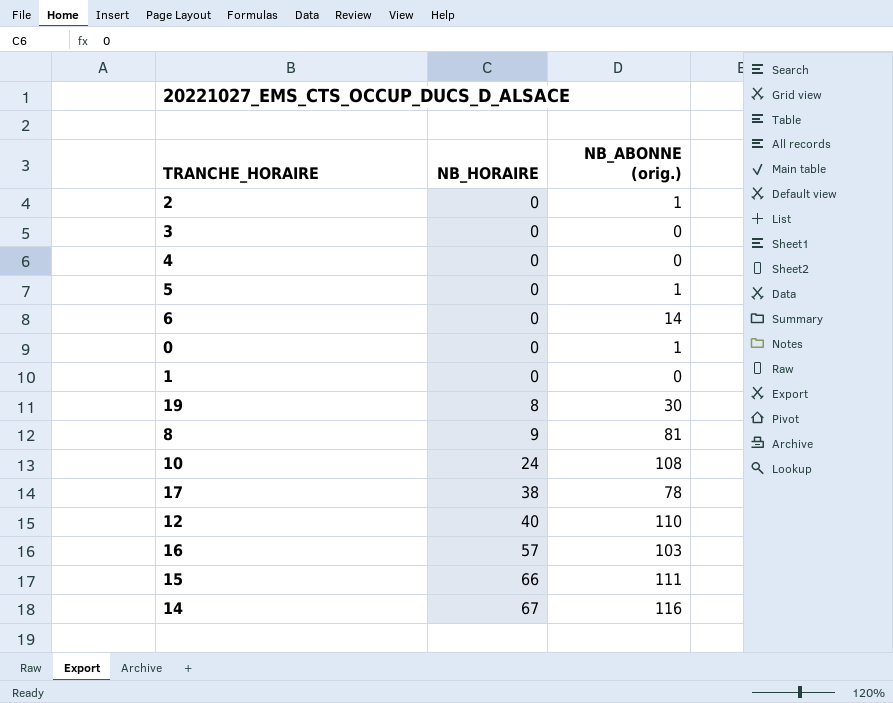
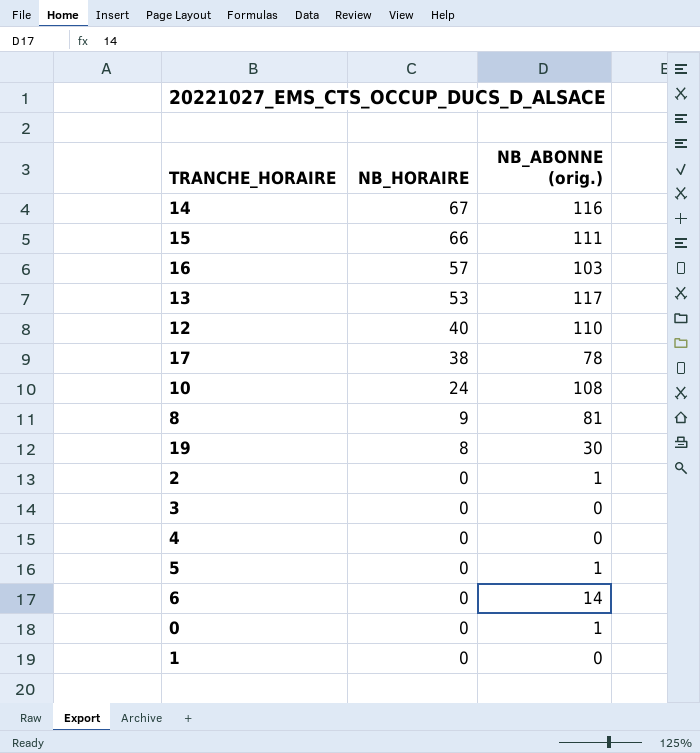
row order: NB_HORAIRE ascending -> NB_HORAIRE descending
row 13: none -> 53 | 117

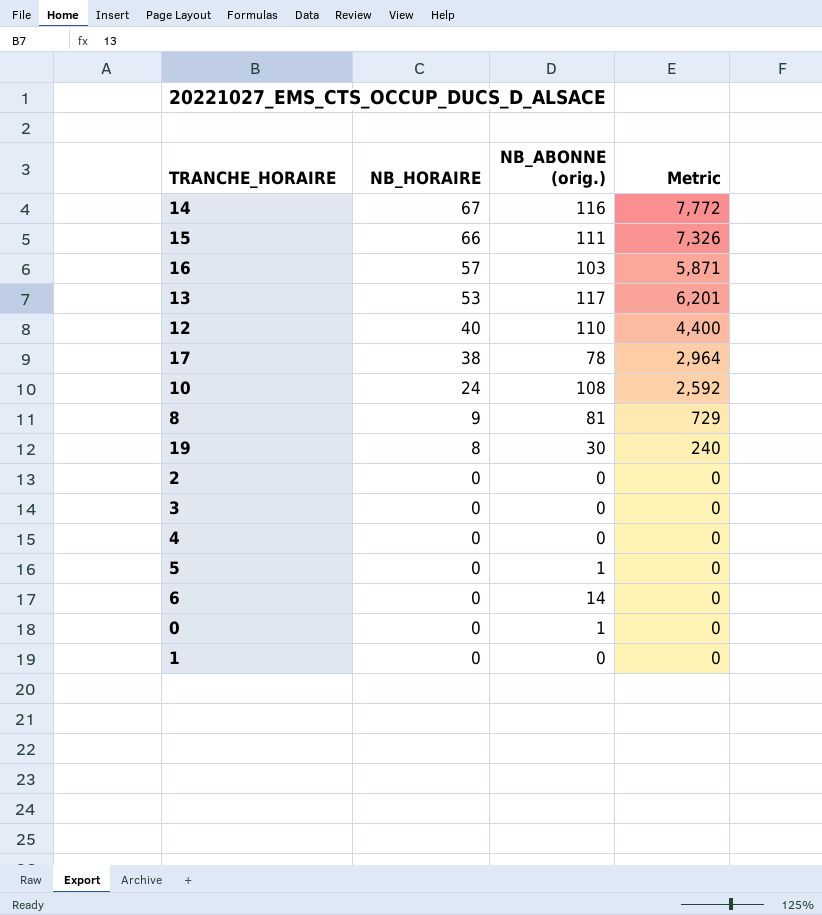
column Metric | formula: none -> [NB_HORAIRE] * [NB_ABONNE (orig.)]
2 | NB_ABONNE (orig.): 1 -> 0

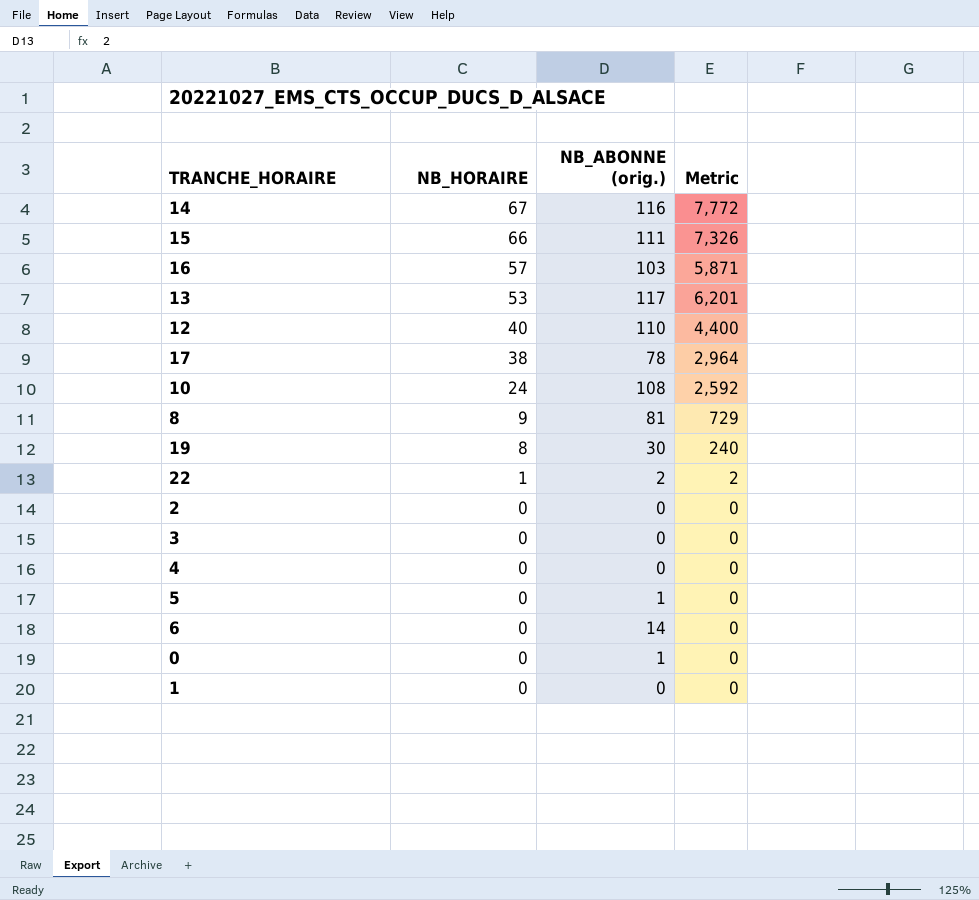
row 22: none -> 1 | 2 | 2

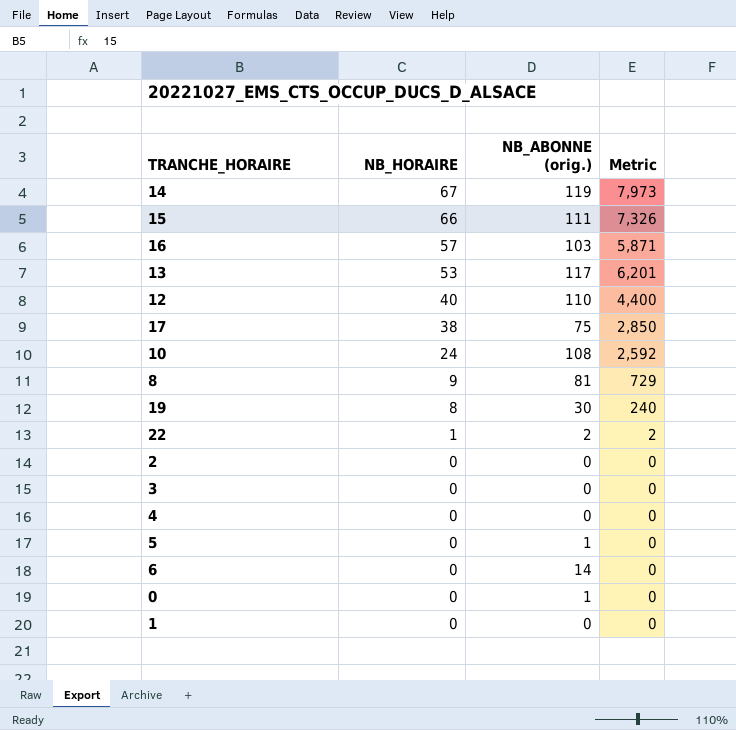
14 | NB_ABONNE (orig.): 116 -> 119
14 | Metric: 7,772 -> 7,973
17 | NB_ABONNE (orig.): 78 -> 75
17 | Metric: 2,964 -> 2,850

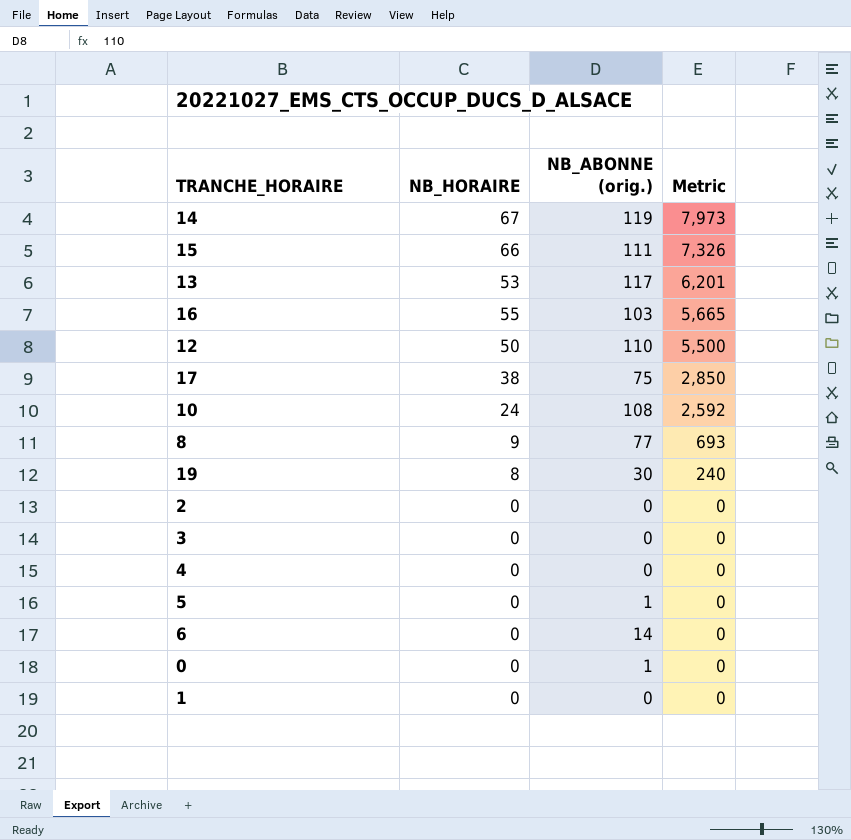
row order: NB_HORAIRE descending -> Metric descending
row 22: 1 | 2 | 2 -> none
16 | NB_HORAIRE: 57 -> 55
16 | Metric: 5,871 -> 5,665
12 | NB_HORAIRE: 40 -> 50
12 | Metric: 4,400 -> 5,500
8 | NB_ABONNE (orig.): 81 -> 77
8 | Metric: 729 -> 693

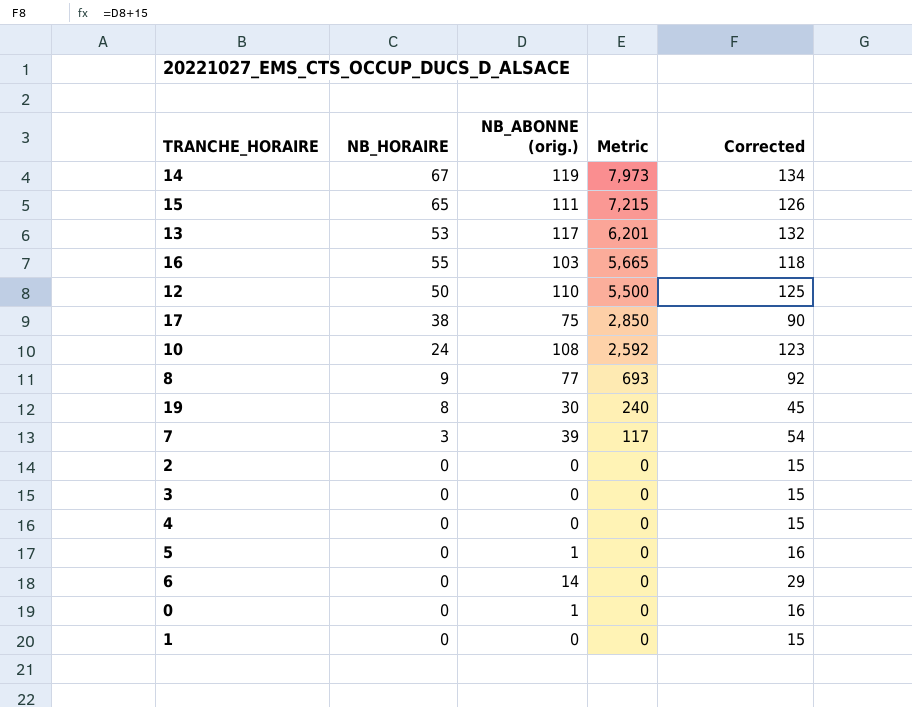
column Corrected | formula: none -> [NB_ABONNE (orig.)] + 15
15 | NB_HORAIRE: 66 -> 65
15 | Metric: 7,326 -> 7,215
row 7: none -> 3 | 39 | 117 | 54

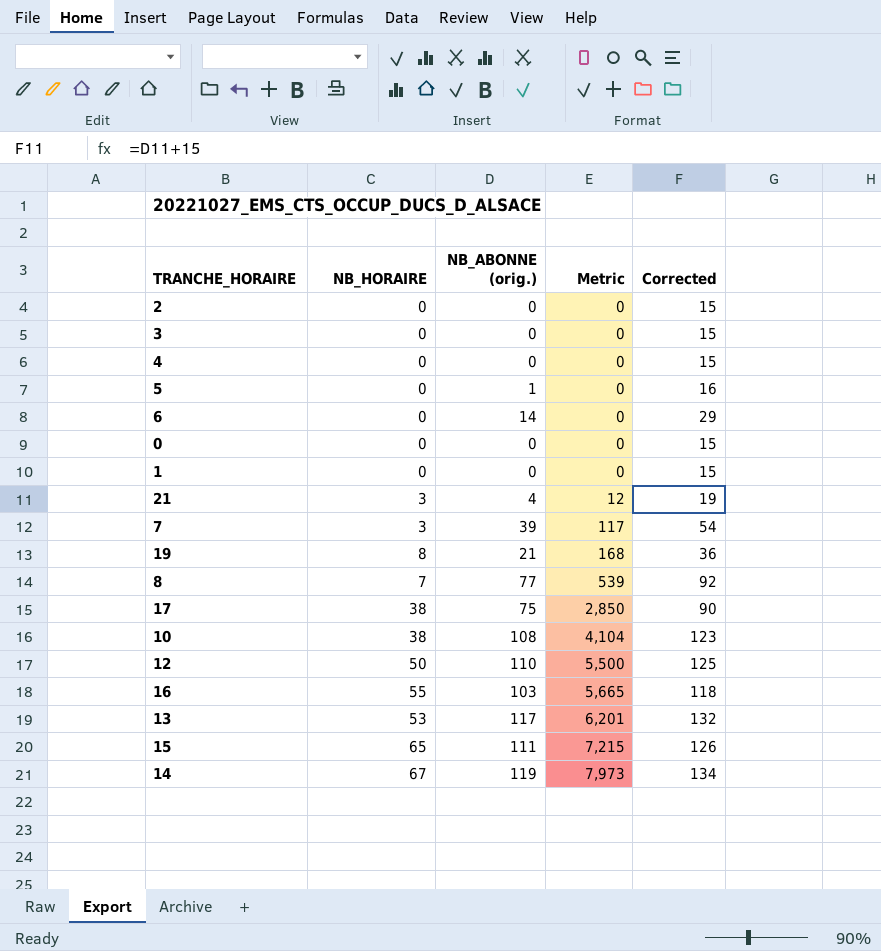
row order: Metric descending -> Metric ascending
0 | NB_ABONNE (orig.): 1 -> 0
0 | Corrected: 16 -> 15
row 21: none -> 3 | 4 | 12 | 19
19 | NB_ABONNE (orig.): 30 -> 21
19 | Metric: 240 -> 168
19 | Corrected: 45 -> 36
8 | NB_HORAIRE: 9 -> 7
8 | Metric: 693 -> 539
10 | NB_HORAIRE: 24 -> 38
10 | Metric: 2,592 -> 4,104

